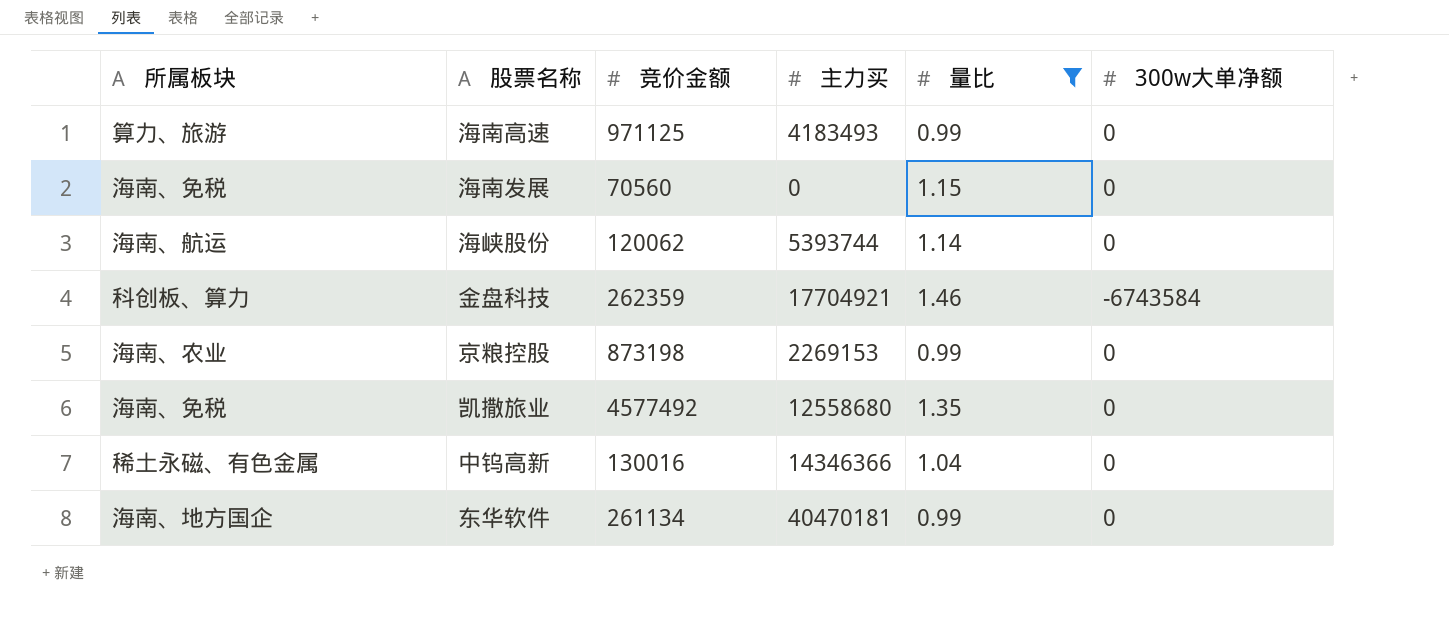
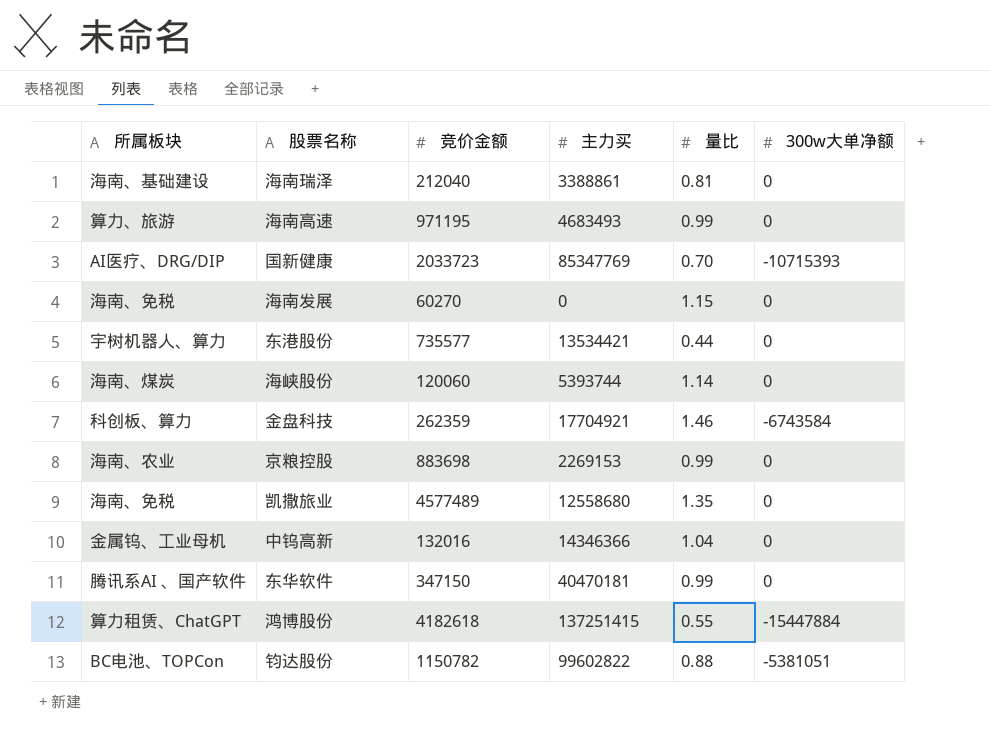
filter: 量比 >= 0.99 -> none
海南高速 | 竞价金额: 971125 -> 971195
海南高速 | 主力买: 4183493 -> 4683493
海南发展 | 竞价金额: 70560 -> 60270
海峡股份 | 所属板块: 海南、航运 -> 海南、煤炭
海峡股份 | 竞价金额: 120062 -> 120060
京粮控股 | 竞价金额: 873198 -> 883698
凯撒旅业 | 竞价金额: 4577492 -> 4577489
中钨高新 | 所属板块: 稀土永磁、有色金属 -> 金属钨、工业母机
中钨高新 | 竞价金额: 130016 -> 132016
东华软件 | 所属板块: 海南、地方国企 -> 腾讯系AI 、国产软件
东华软件 | 竞价金额: 261134 -> 347150

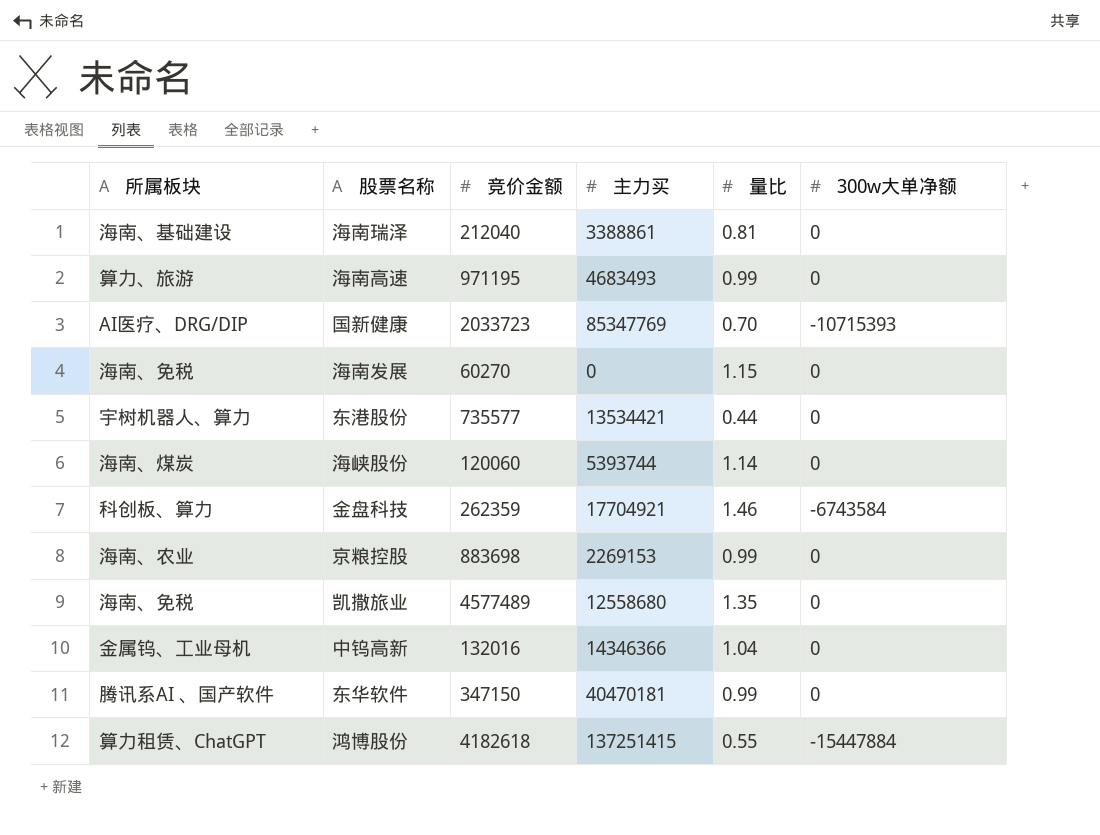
row 钧达股份: BC电池、TOPCon | 1150782 | 99602822 | 0.88 | -5381051 -> none

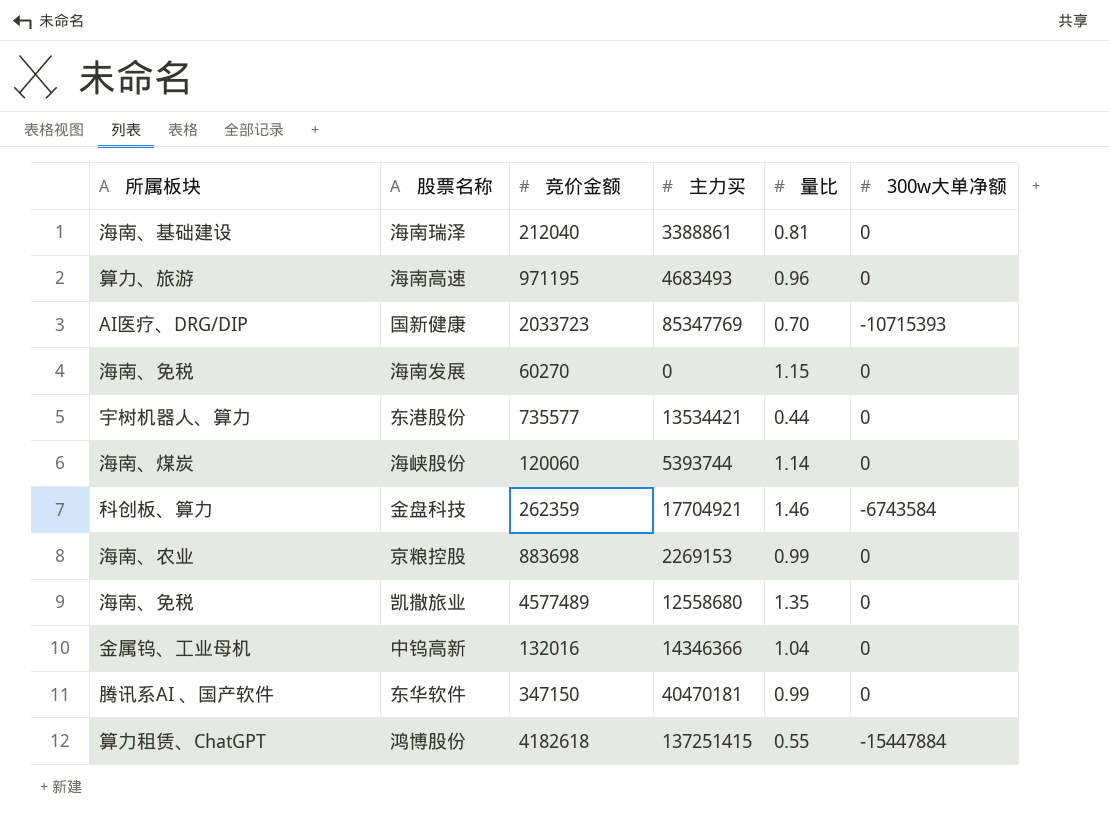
海南高速 | 量比: 0.99 -> 0.96

